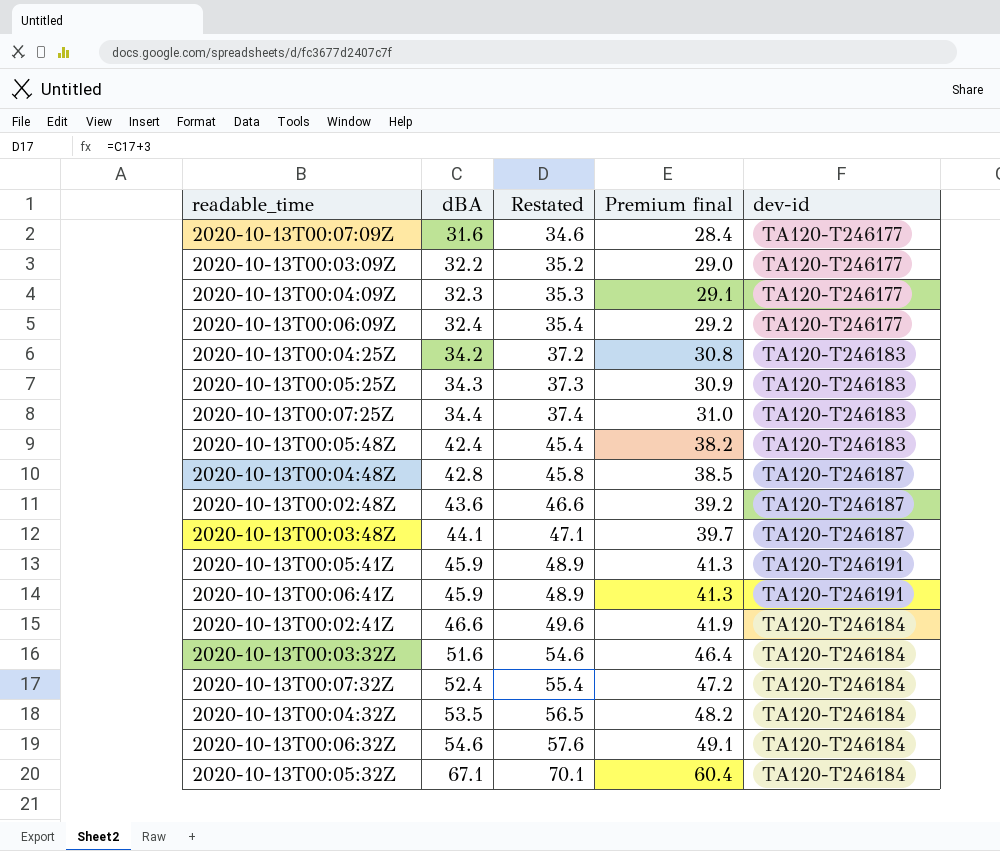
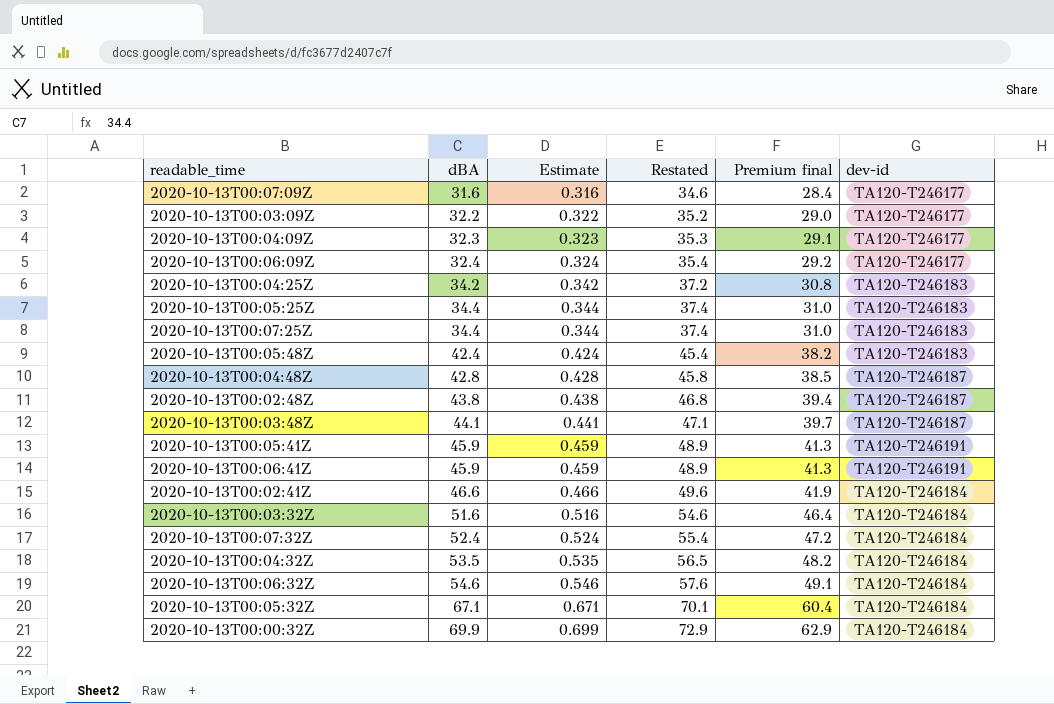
column Estimate | formula: none -> [dBA] * 0.01
2020-10-13T00:05:25Z | dBA: 34.3 -> 34.4
2020-10-13T00:05:25Z | Restated: 37.3 -> 37.4
2020-10-13T00:05:25Z | Premium final: 30.9 -> 31.0
2020-10-13T00:02:48Z | dBA: 43.6 -> 43.8
2020-10-13T00:02:48Z | Restated: 46.6 -> 46.8
2020-10-13T00:02:48Z | Premium final: 39.2 -> 39.4
row 2020-10-13T00:00:32Z: none -> 69.9 | 0.699 | 72.9 | 62.9 | TA120-T246184

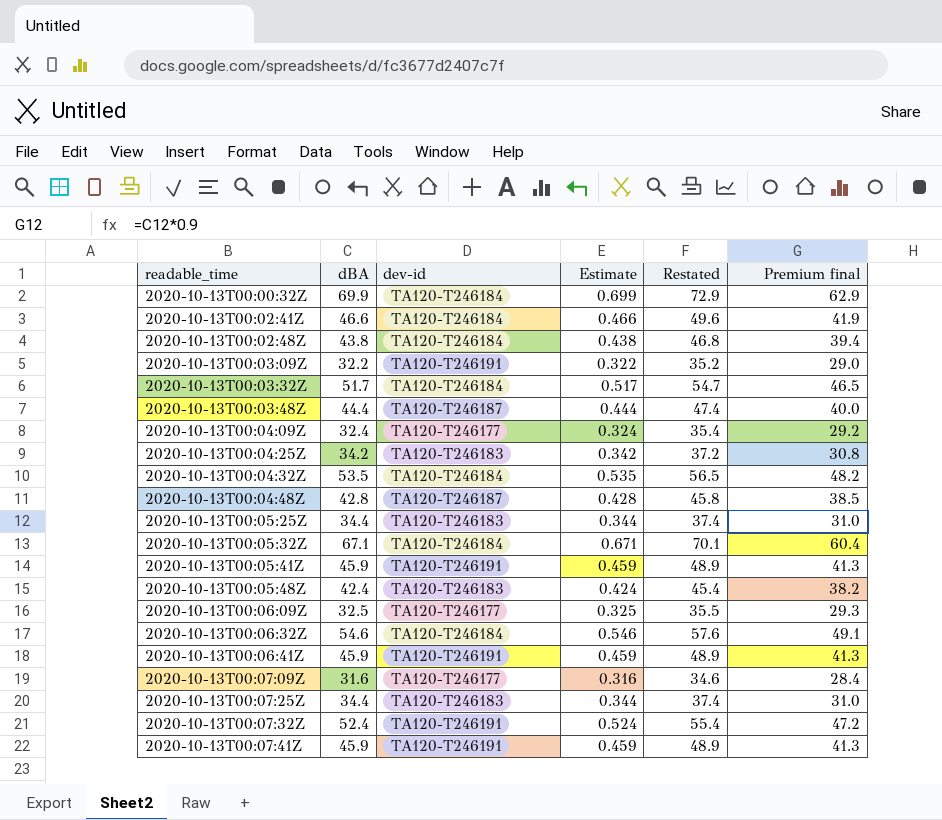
row order: dBA ascending -> readable_time ascending
column dev-id | position: 6 -> 3
2020-10-13T00:02:48Z | dev-id: TA120-T246187 -> TA120-T246184
2020-10-13T00:03:09Z | dev-id: TA120-T246177 -> TA120-T246191
2020-10-13T00:03:32Z | dBA: 51.6 -> 51.7
2020-10-13T00:03:32Z | Estimate: 0.516 -> 0.517
2020-10-13T00:03:32Z | Restated: 54.6 -> 54.7
2020-10-13T00:03:32Z | Premium final: 46.4 -> 46.5
2020-10-13T00:03:48Z | dBA: 44.1 -> 44.4
2020-10-13T00:03:48Z | Estimate: 0.441 -> 0.444
2020-10-13T00:03:48Z | Restated: 47.1 -> 47.4
2020-10-13T00:03:48Z | Premium final: 39.7 -> 40.0
2020-10-13T00:04:09Z | dBA: 32.3 -> 32.4
2020-10-13T00:04:09Z | Estimate: 0.323 -> 0.324
2020-10-13T00:04:09Z | Restated: 35.3 -> 35.4
2020-10-13T00:04:09Z | Premium final: 29.1 -> 29.2
2020-10-13T00:06:09Z | dBA: 32.4 -> 32.5
2020-10-13T00:06:09Z | Estimate: 0.324 -> 0.325
2020-10-13T00:06:09Z | Restated: 35.4 -> 35.5
2020-10-13T00:06:09Z | Premium final: 29.2 -> 29.3
2020-10-13T00:07:32Z | dev-id: TA120-T246184 -> TA120-T246191
row 2020-10-13T00:07:41Z: none -> 45.9 | TA120-T246191 | 0.459 | 48.9 | 41.3

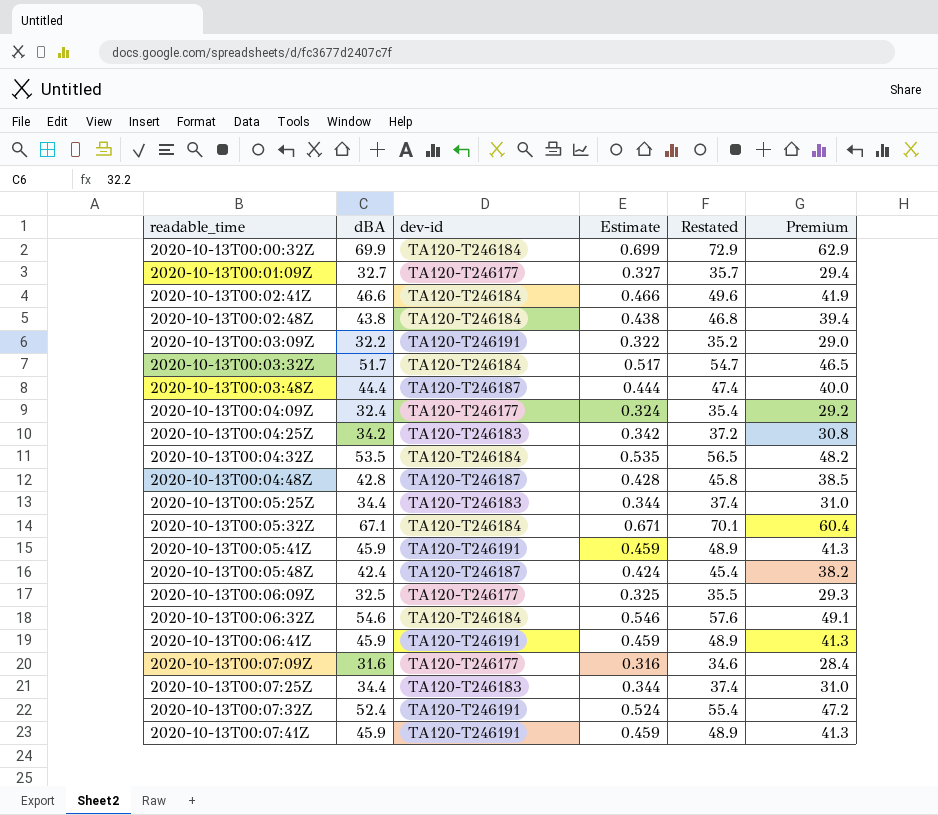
column name: Premium final -> Premium
row 2020-10-13T00:01:09Z: none -> 32.7 | TA120-T246177 | 0.327 | 35.7 | 29.4
2020-10-13T00:05:48Z | dev-id: TA120-T246183 -> TA120-T246187

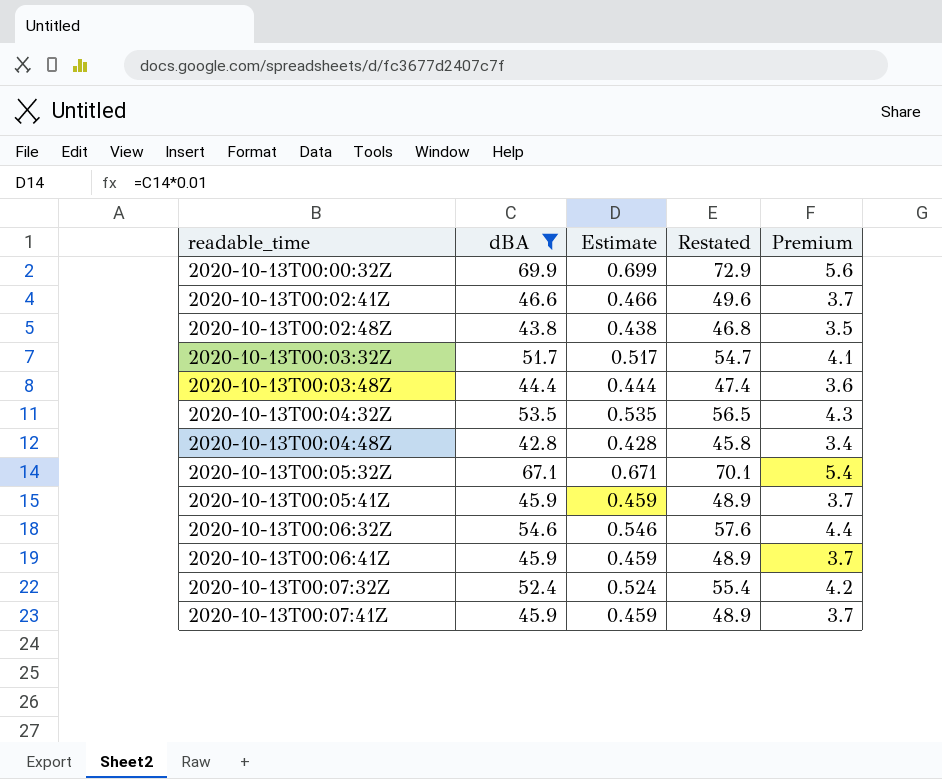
filter: none -> dBA >= 42.8
column dev-id | position: 3 -> none
column Premium | formula: [dBA] * 0.9 -> [dBA] * 0.08

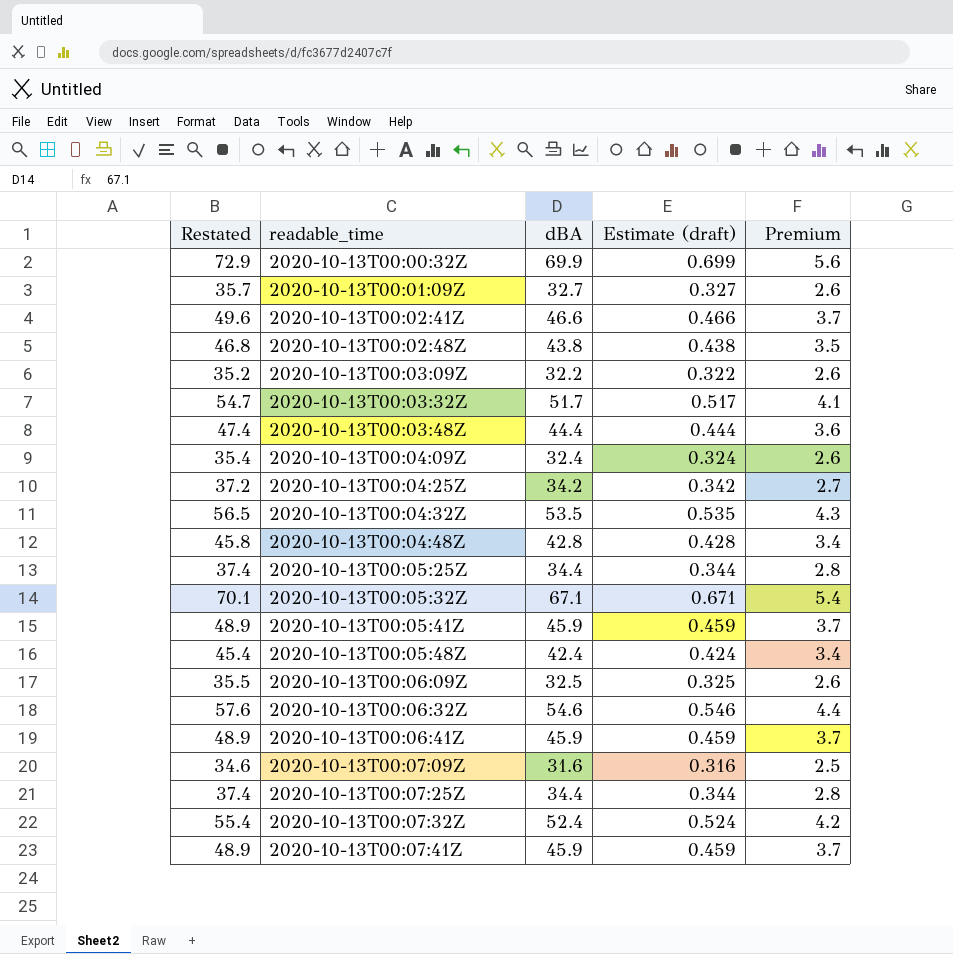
filter: dBA >= 42.8 -> none
column Restated | position: 4 -> 1
column name: Estimate -> Estimate (draft)

